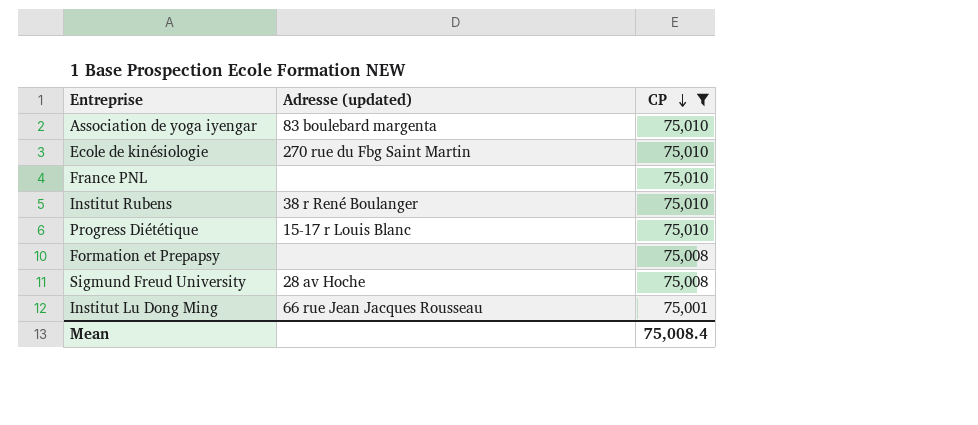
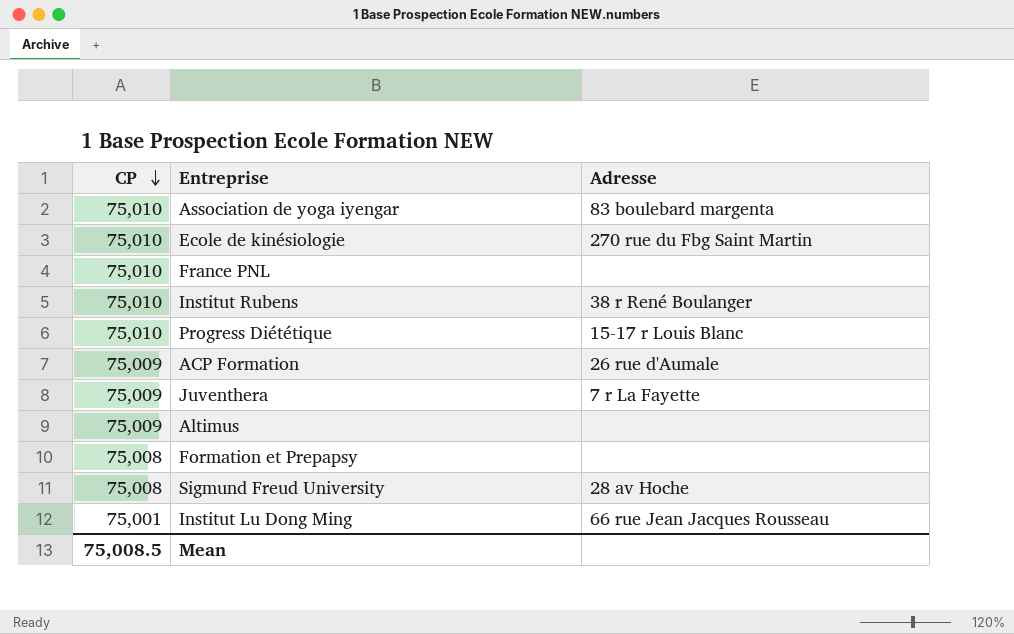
filter: CP != 75,009 -> none
column CP | position: 3 -> 1
column name: Adresse (updated) -> Adresse
Mean | CP: 75,008.4 -> 75,008.5

